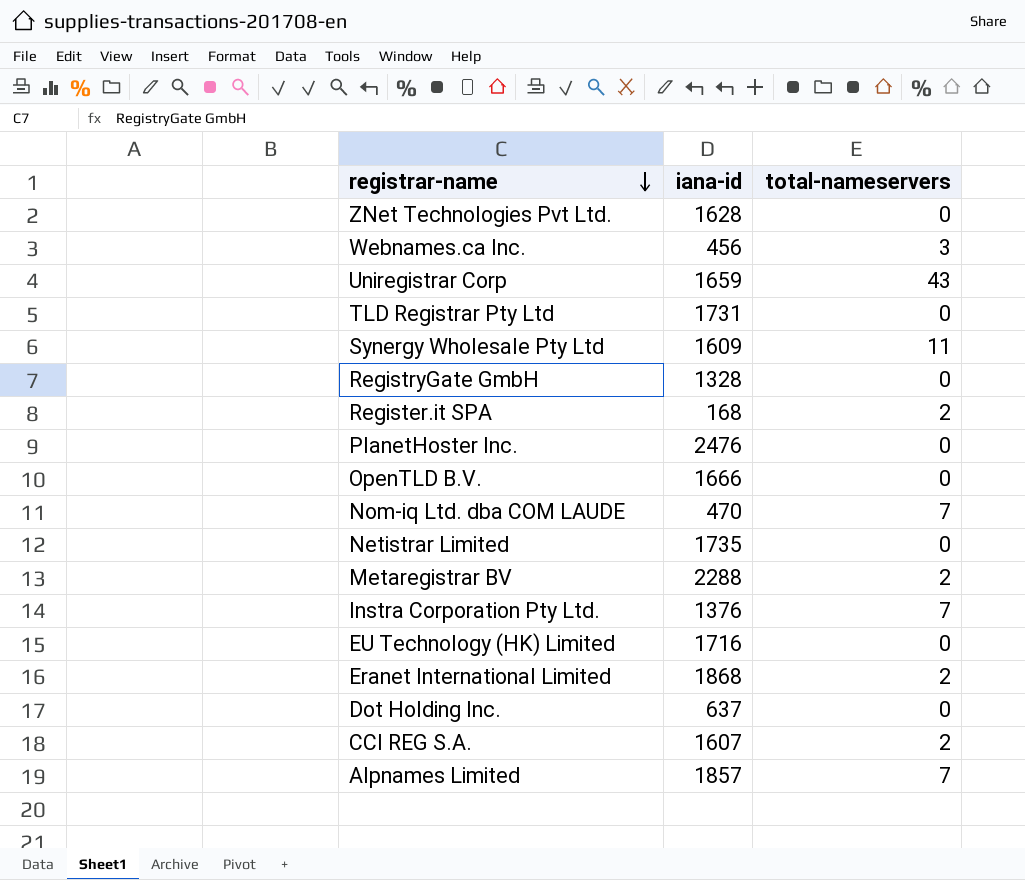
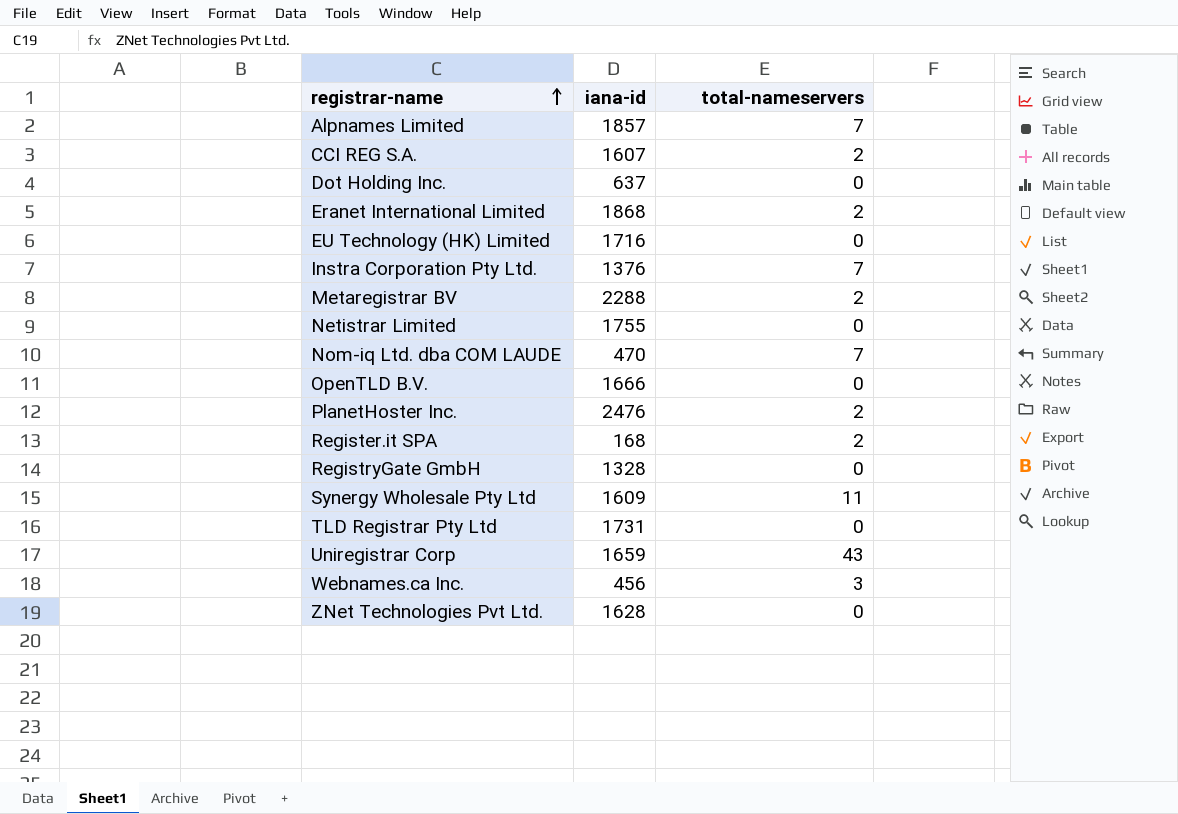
row order: registrar-name descending -> registrar-name ascending
Netistrar Limited | iana-id: 1735 -> 1755
PlanetHoster Inc. | total-nameservers: 0 -> 2

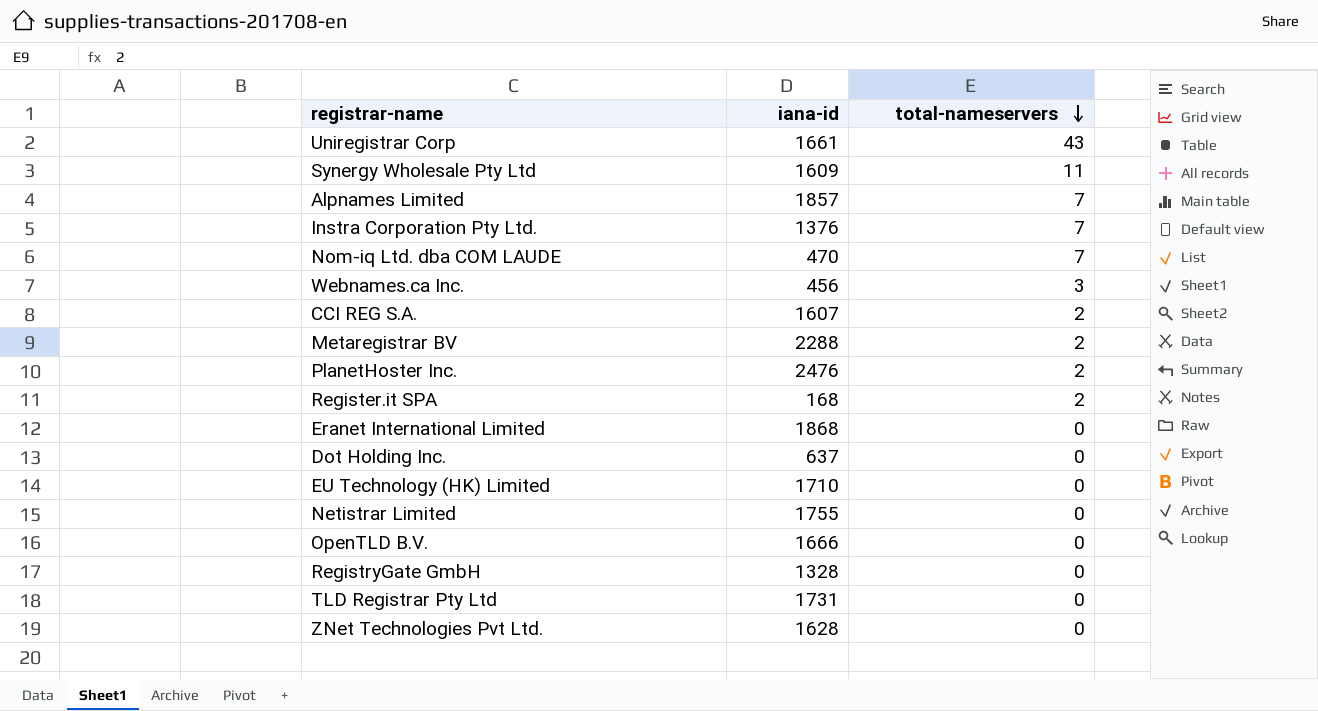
row order: registrar-name ascending -> total-nameservers descending
Uniregistrar Corp | iana-id: 1659 -> 1661
Eranet International Limited | total-nameservers: 2 -> 0
EU Technology (HK) Limited | iana-id: 1716 -> 1710

